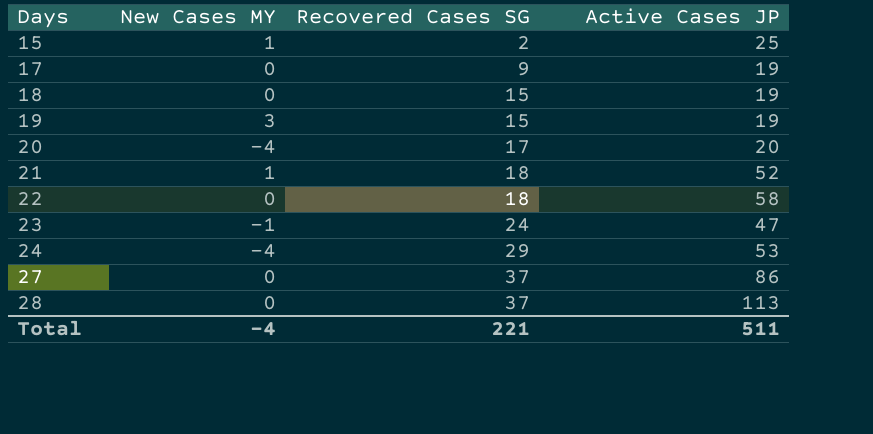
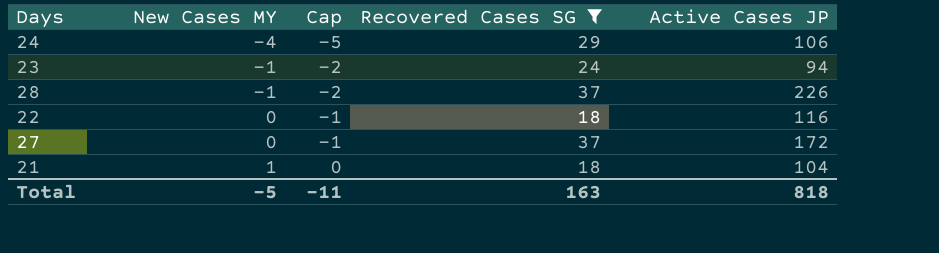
filter: none -> Recovered Cases SG >= 18
row order: Days ascending -> New Cases MY ascending
column Cap | formula: none -> [New Cases MY] - 1
24 | Active Cases JP: 53 -> 106
23 | Active Cases JP: 47 -> 94
28 | New Cases MY: 0 -> -1
28 | Active Cases JP: 113 -> 226
22 | Active Cases JP: 58 -> 116
27 | Active Cases JP: 86 -> 172
21 | Active Cases JP: 52 -> 104
Total | New Cases MY: -4 -> -5
Total | Recovered Cases SG: 221 -> 163
Total | Active Cases JP: 511 -> 818

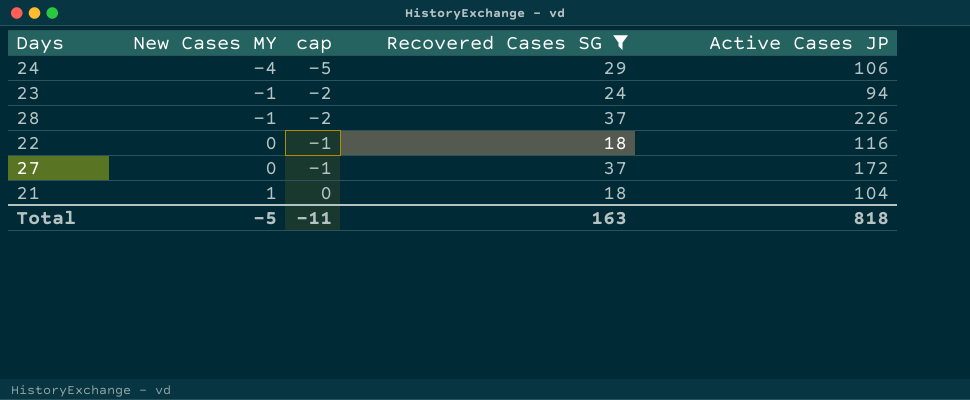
column name: Cap -> cap

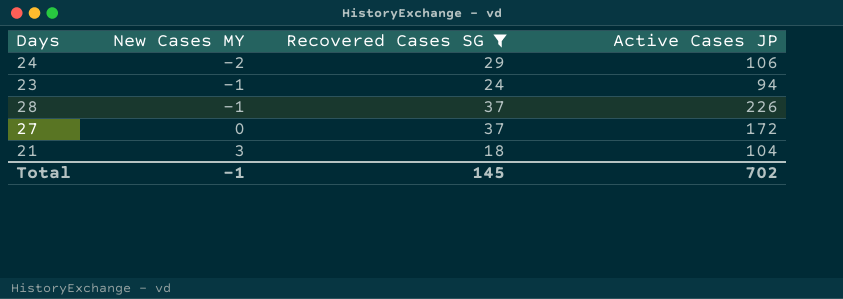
column cap | formula: [New Cases MY] - 1 -> none
row 22: 0 | -1 | 18 | 116 -> none
24 | New Cases MY: -4 -> -2
21 | New Cases MY: 1 -> 3
Total | New Cases MY: -5 -> -1
Total | Recovered Cases SG: 163 -> 145
Total | Active Cases JP: 818 -> 702

